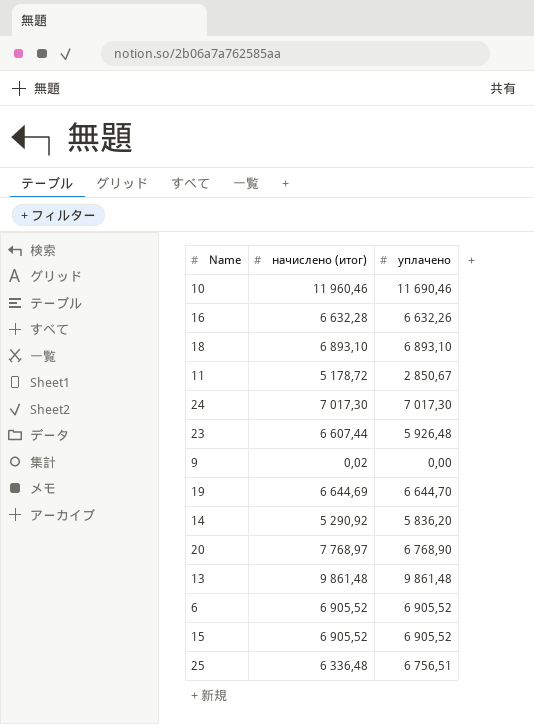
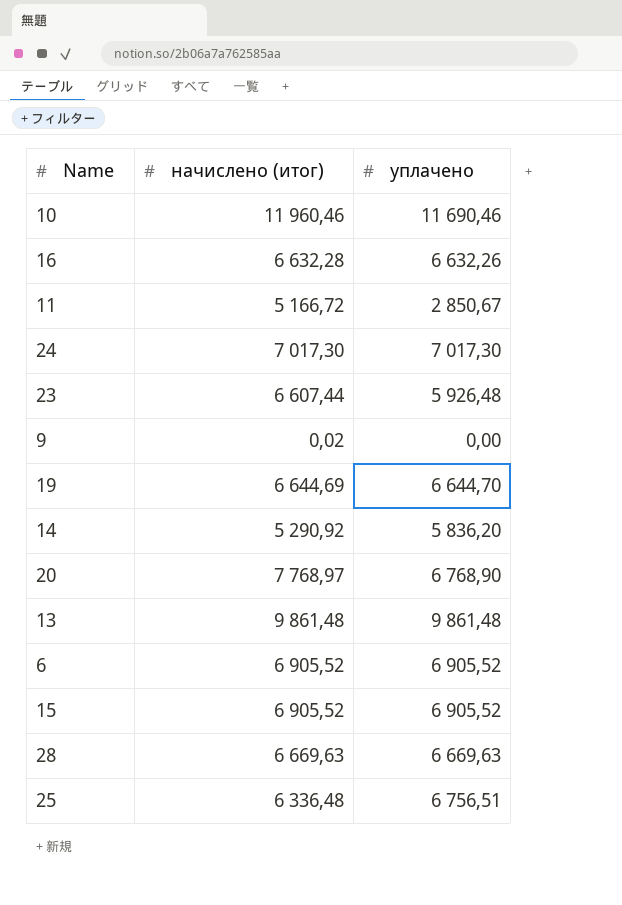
row 18: 6 893,10 | 6 893,10 -> none
11 | начислено (итог): 5 178,72 -> 5 166,72
row 28: none -> 6 669,63 | 6 669,63

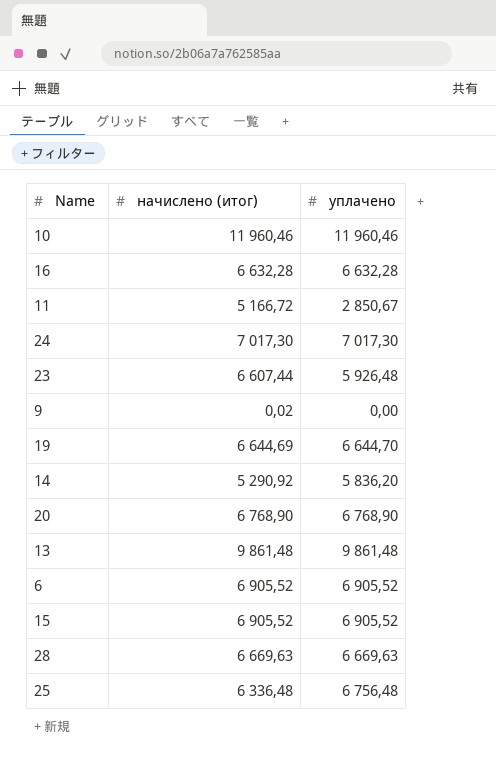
10 | уплачено: 11 690,46 -> 11 960,46
16 | уплачено: 6 632,26 -> 6 632,28
20 | начислено (итог): 7 768,97 -> 6 768,90
25 | уплачено: 6 756,51 -> 6 756,48

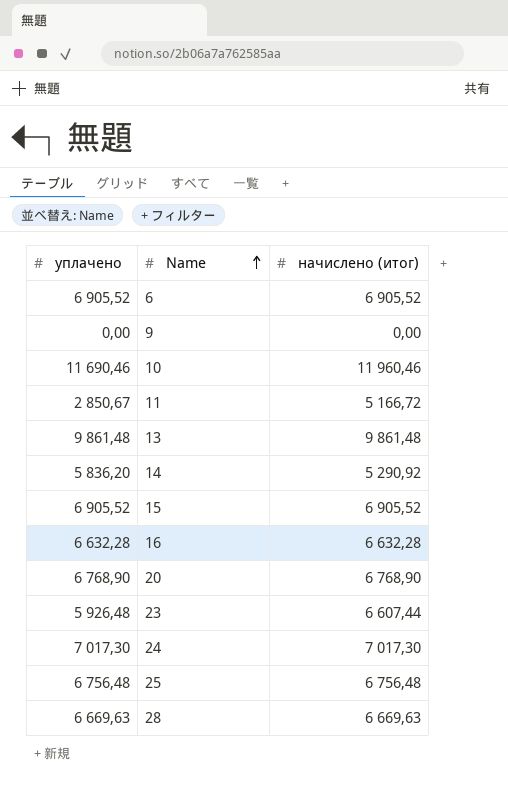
row order: none -> Name ascending
column уплачено | position: 3 -> 1
row 19: 6 644,69 | 6 644,70 -> none
9 | начислено (итог): 0,02 -> 0,00
10 | уплачено: 11 960,46 -> 11 690,46
25 | начислено (итог): 6 336,48 -> 6 756,48

